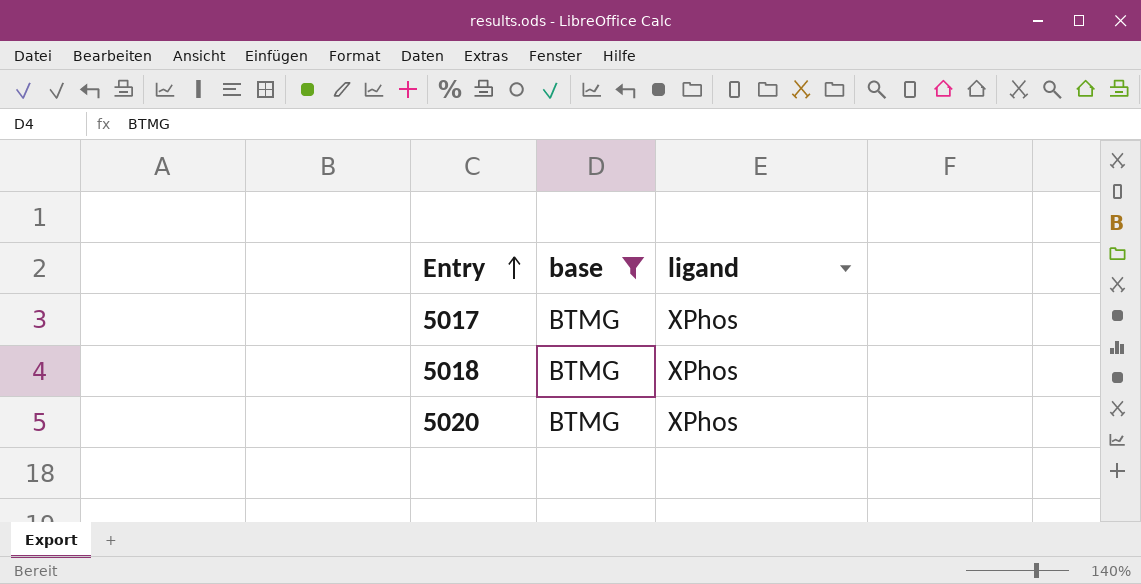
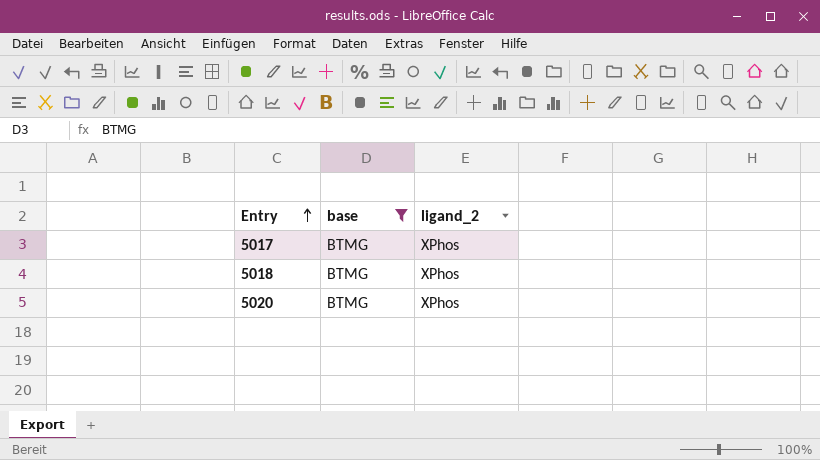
column name: ligand -> ligand_2

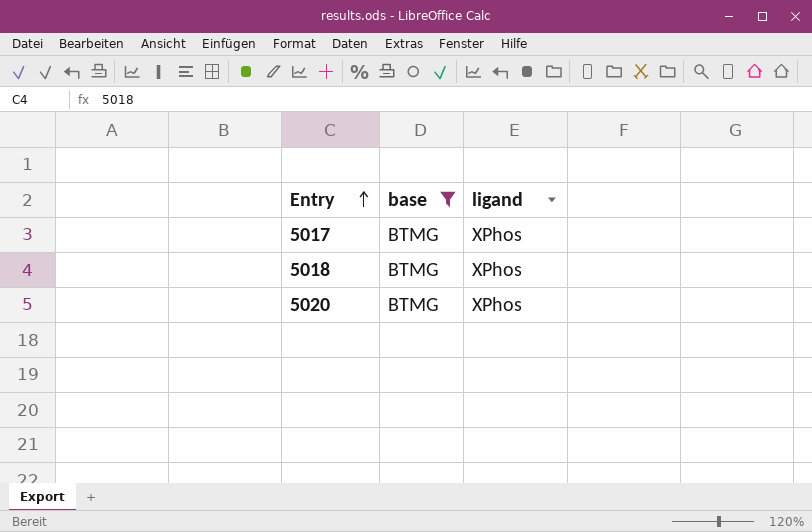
column name: ligand_2 -> ligand

